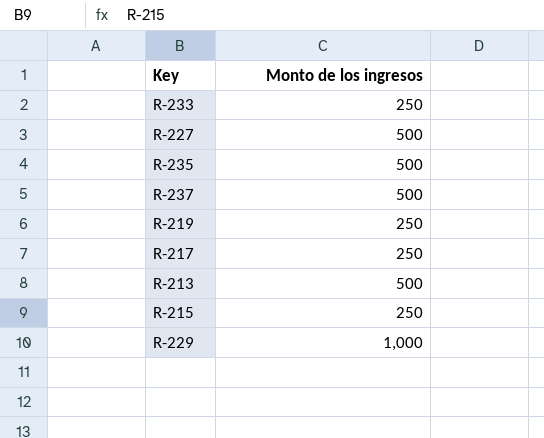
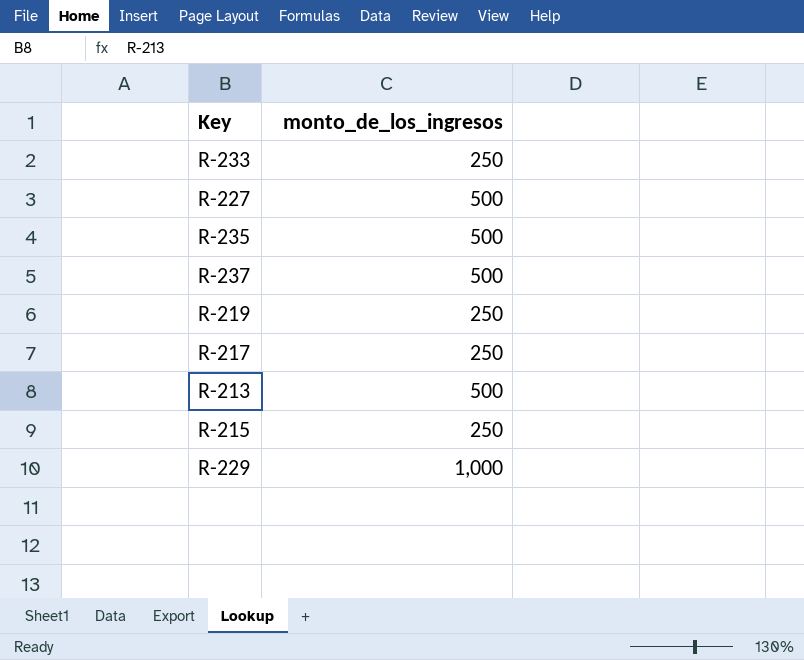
column name: Monto de los ingresos -> monto_de_los_ingresos

